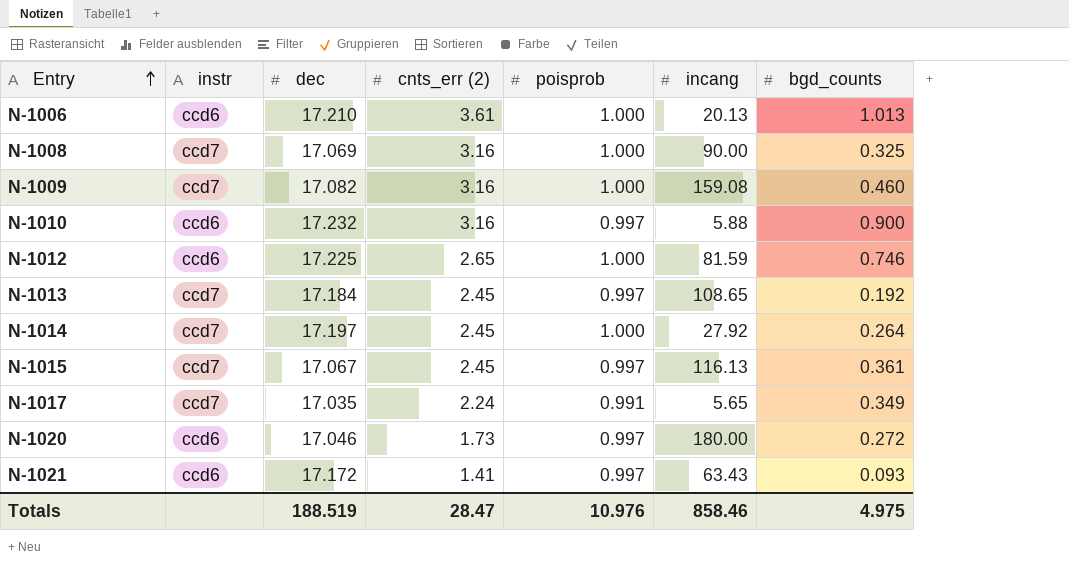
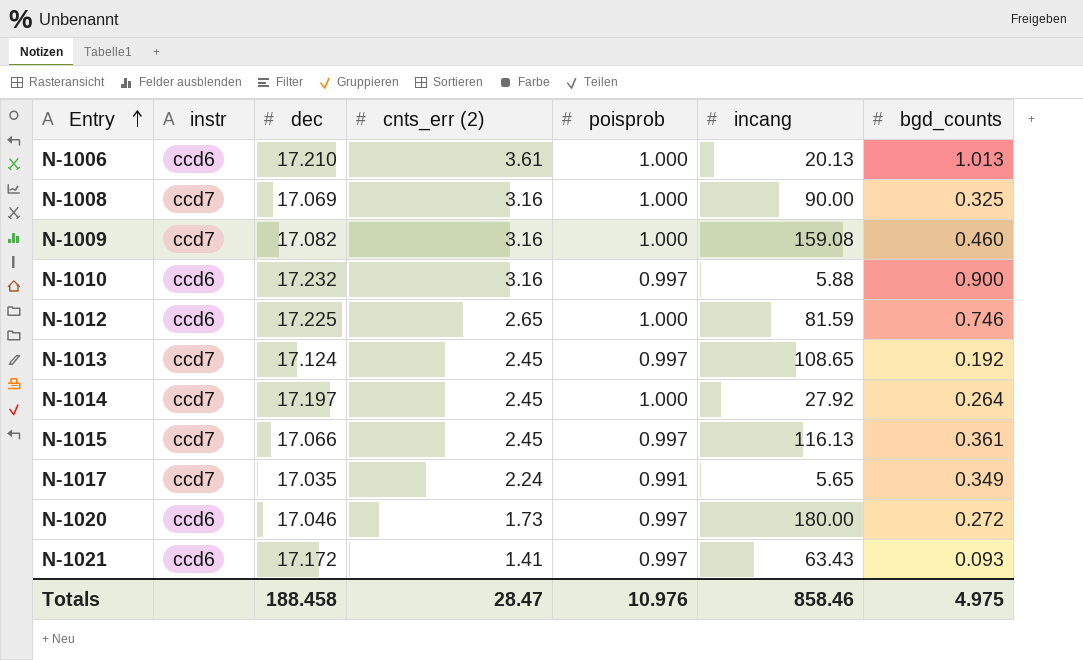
N-1013 | dec: 17.184 -> 17.124
N-1015 | dec: 17.067 -> 17.066
Totals | dec: 188.519 -> 188.458

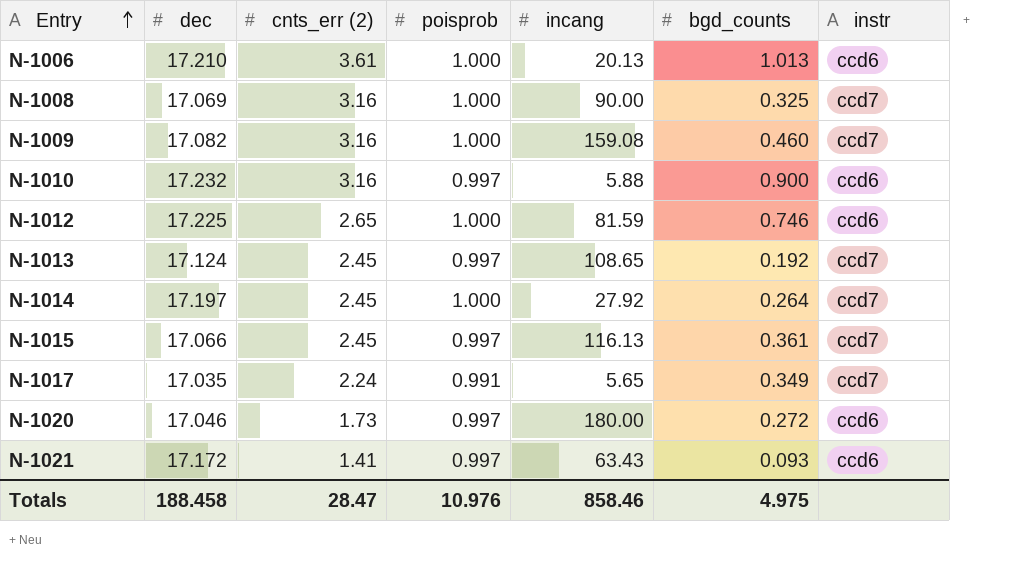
column instr | position: 2 -> 7

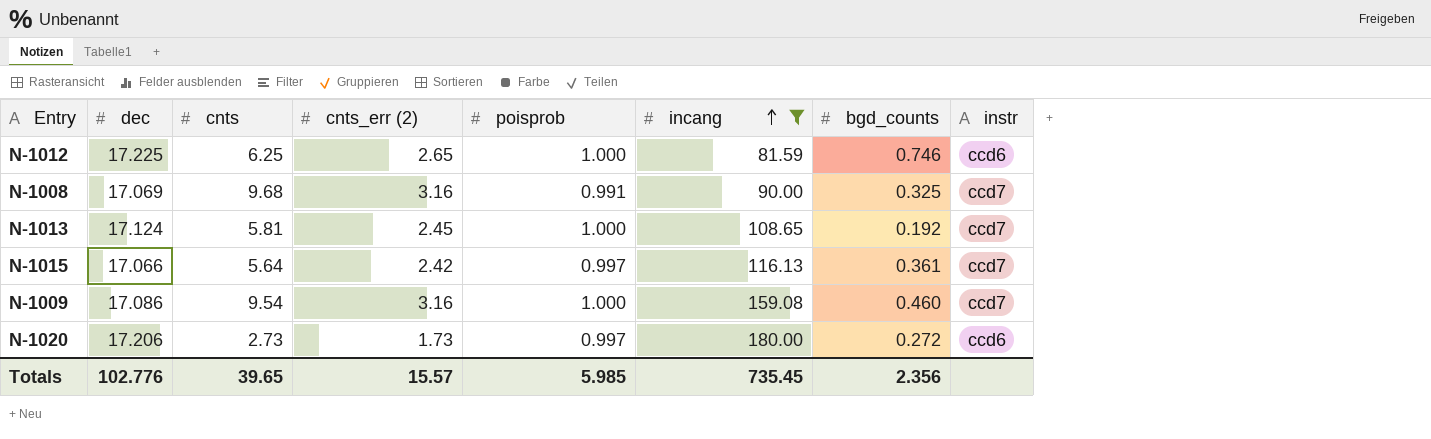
filter: none -> incang >= 81.59
row order: Entry ascending -> incang ascending
column cnts | position: none -> 3
N-1008 | poisprob: 1.000 -> 0.991
N-1013 | poisprob: 0.997 -> 1.000
N-1015 | cnts_err (2): 2.45 -> 2.42
N-1009 | dec: 17.082 -> 17.086
N-1020 | dec: 17.046 -> 17.206
Totals | dec: 188.458 -> 102.776
Totals | cnts_err (2): 28.47 -> 15.57
Totals | poisprob: 10.976 -> 5.985
Totals | incang: 858.46 -> 735.45
Totals | bgd_counts: 4.975 -> 2.356

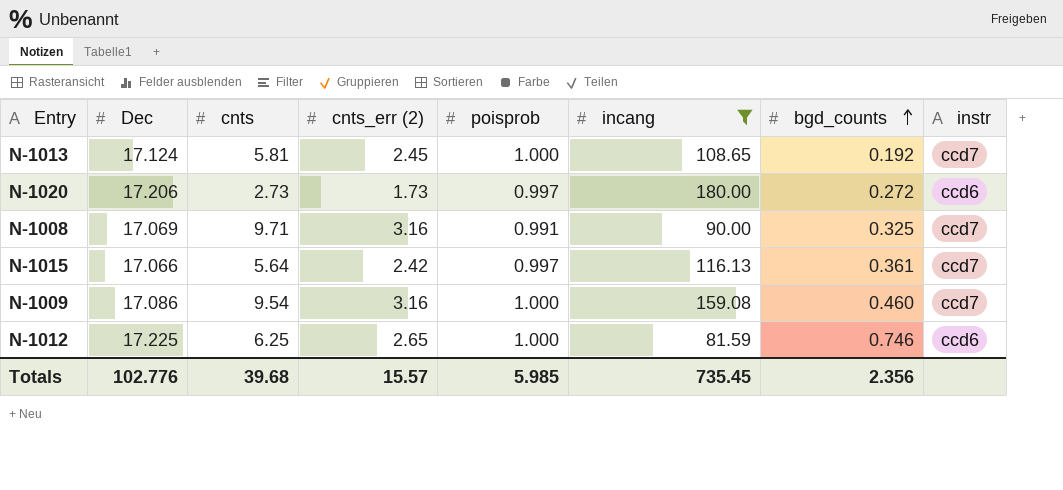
row order: incang ascending -> bgd_counts ascending
column name: dec -> Dec
N-1008 | cnts: 9.68 -> 9.71
Totals | cnts: 39.65 -> 39.68

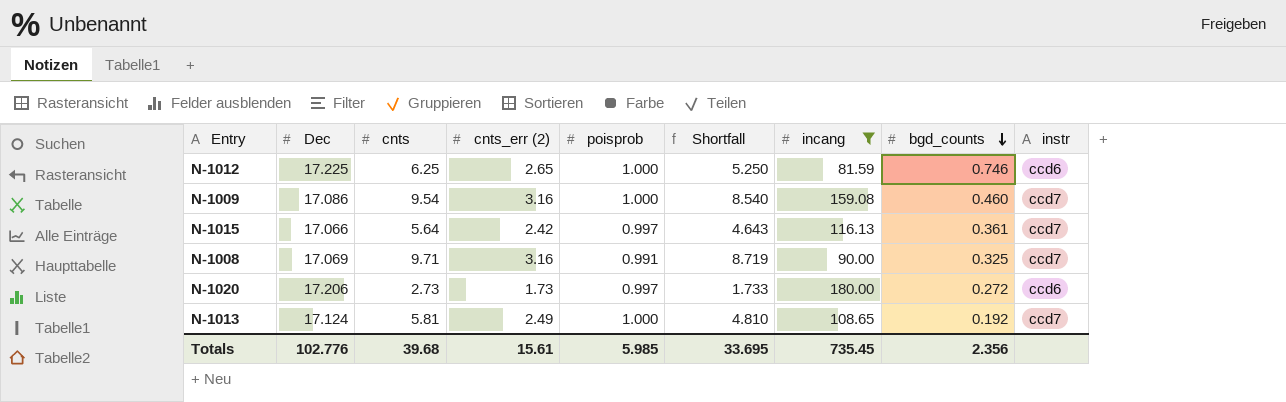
row order: bgd_counts ascending -> bgd_counts descending
column Shortfall | formula: none -> [cnts] - [poisprob]
N-1013 | cnts_err (2): 2.45 -> 2.49
Totals | cnts_err (2): 15.57 -> 15.61

